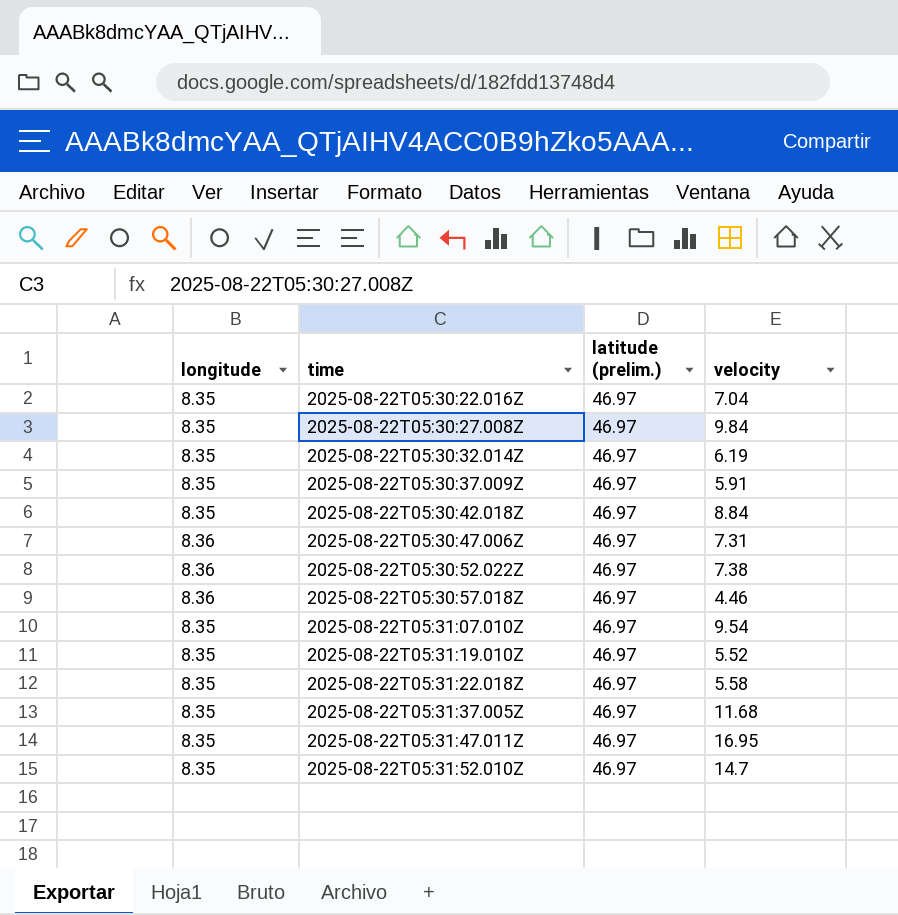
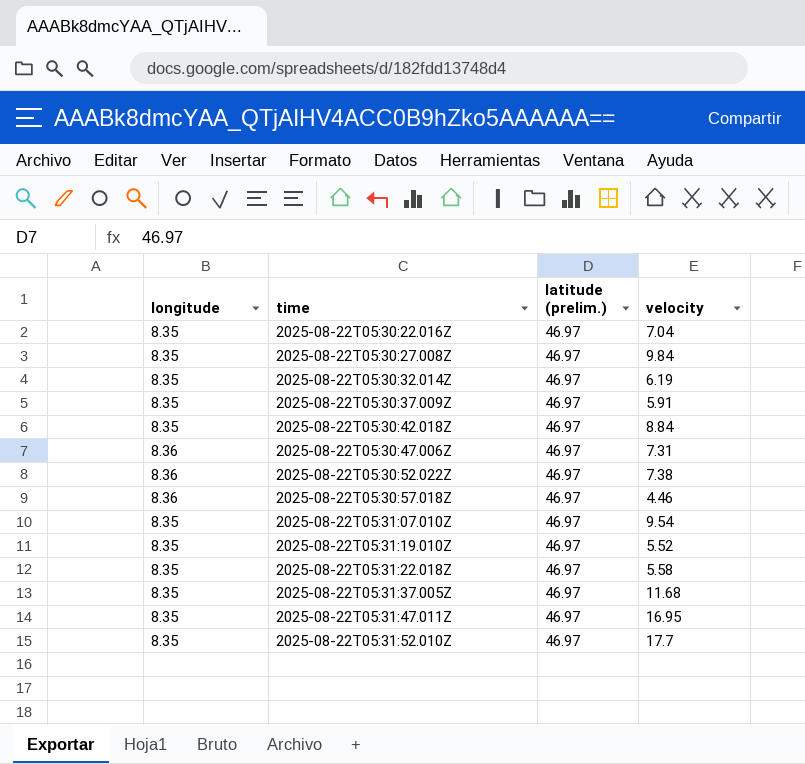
2025-08-22T05:31:52.010Z | velocity: 14.7 -> 17.7

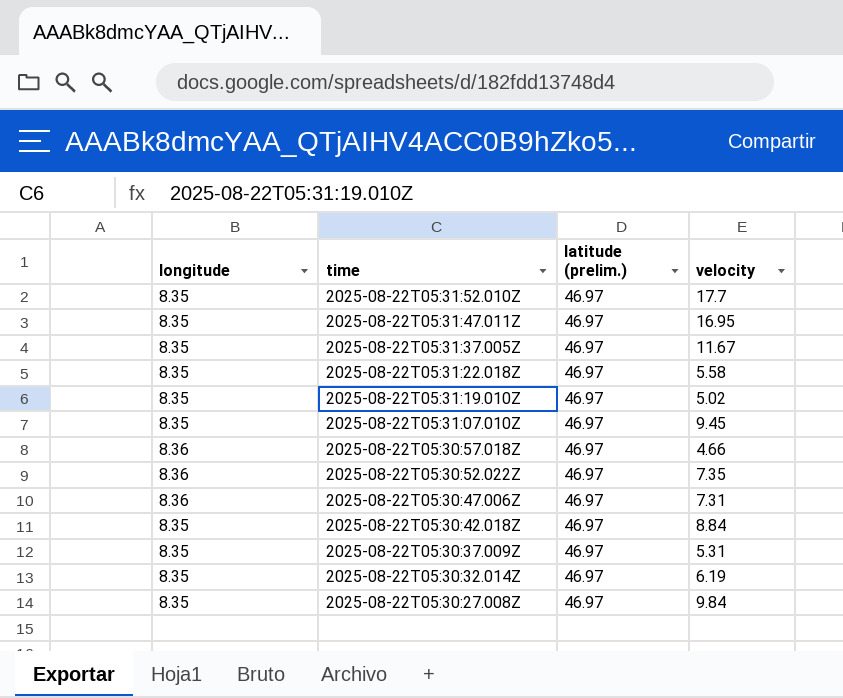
row order: time ascending -> time descending
row 2025-08-22T05:30:22.016Z: 8.35 | 46.97 | 7.04 -> none
2025-08-22T05:31:37.005Z | velocity: 11.68 -> 11.67
2025-08-22T05:31:19.010Z | velocity: 5.52 -> 5.02
2025-08-22T05:31:07.010Z | velocity: 9.54 -> 9.45
2025-08-22T05:30:57.018Z | velocity: 4.46 -> 4.66
2025-08-22T05:30:52.022Z | velocity: 7.38 -> 7.35
2025-08-22T05:30:37.009Z | velocity: 5.91 -> 5.31

